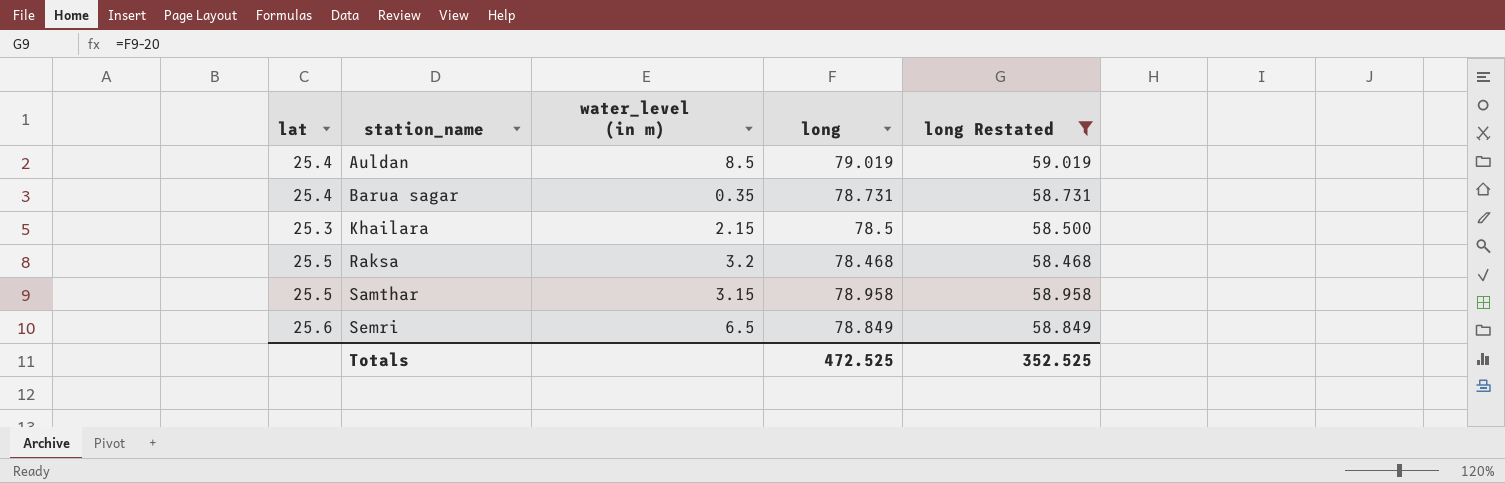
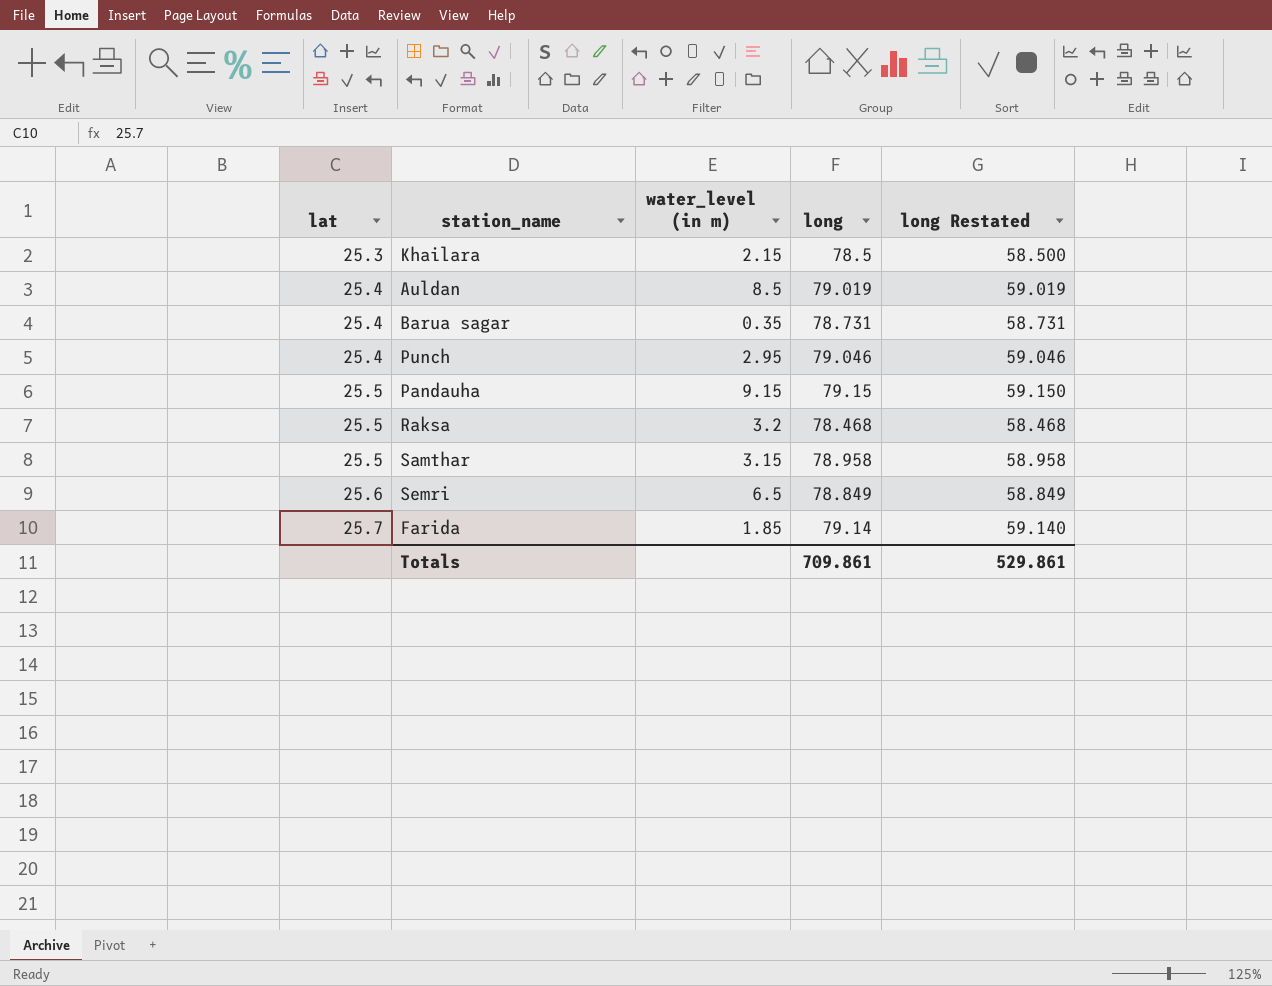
filter: long Restated <= 59.019 -> none
row order: station_name ascending -> lat ascending
Totals | long: 472.525 -> 709.861
Totals | long Restated: 352.525 -> 529.861

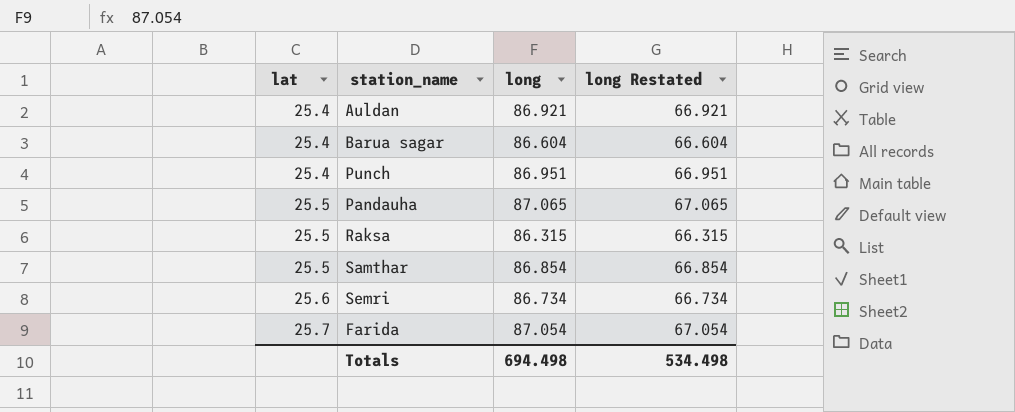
column water_level (in m) | position: 3 -> none
row Khailara: 25.3 | 2.15 | 78.5 | 58.500 -> none
Auldan | long: 79.019 -> 86.921
Auldan | long Restated: 59.019 -> 66.921
Barua sagar | long: 78.731 -> 86.604
Barua sagar | long Restated: 58.731 -> 66.604
Punch | long: 79.046 -> 86.951
Punch | long Restated: 59.046 -> 66.951
Pandauha | long: 79.15 -> 87.065
Pandauha | long Restated: 59.150 -> 67.065
Raksa | long: 78.468 -> 86.315
Raksa | long Restated: 58.468 -> 66.315
Samthar | long: 78.958 -> 86.854
Samthar | long Restated: 58.958 -> 66.854
Semri | long: 78.849 -> 86.734
Semri | long Restated: 58.849 -> 66.734
Farida | long: 79.14 -> 87.054
Farida | long Restated: 59.140 -> 67.054
Totals | long: 709.861 -> 694.498
Totals | long Restated: 529.861 -> 534.498

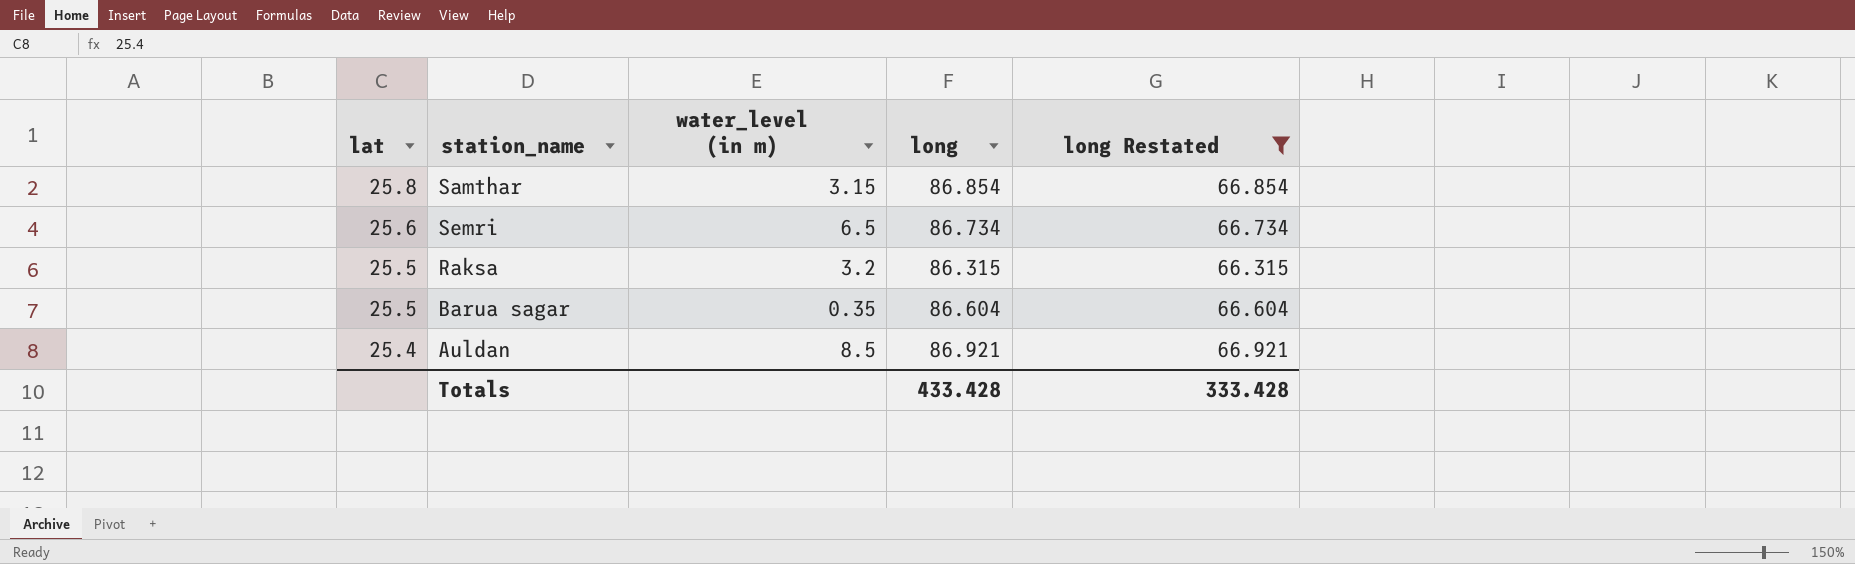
filter: none -> long Restated <= 66.921
row order: lat ascending -> lat descending
column water_level (in m) | position: none -> 3
Samthar | lat: 25.5 -> 25.8
Barua sagar | lat: 25.4 -> 25.5
Totals | long: 694.498 -> 433.428
Totals | long Restated: 534.498 -> 333.428

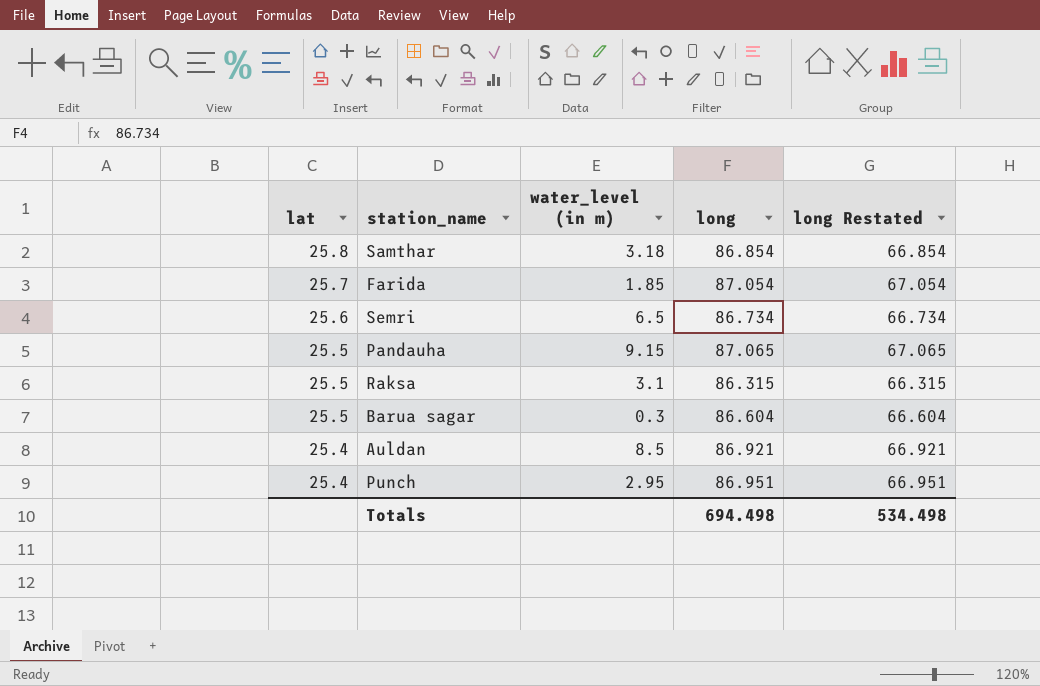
filter: long Restated <= 66.921 -> none
Samthar | water_level (in m): 3.15 -> 3.18
Raksa | water_level (in m): 3.2 -> 3.1
Barua sagar | water_level (in m): 0.35 -> 0.3
Totals | long: 433.428 -> 694.498
Totals | long Restated: 333.428 -> 534.498

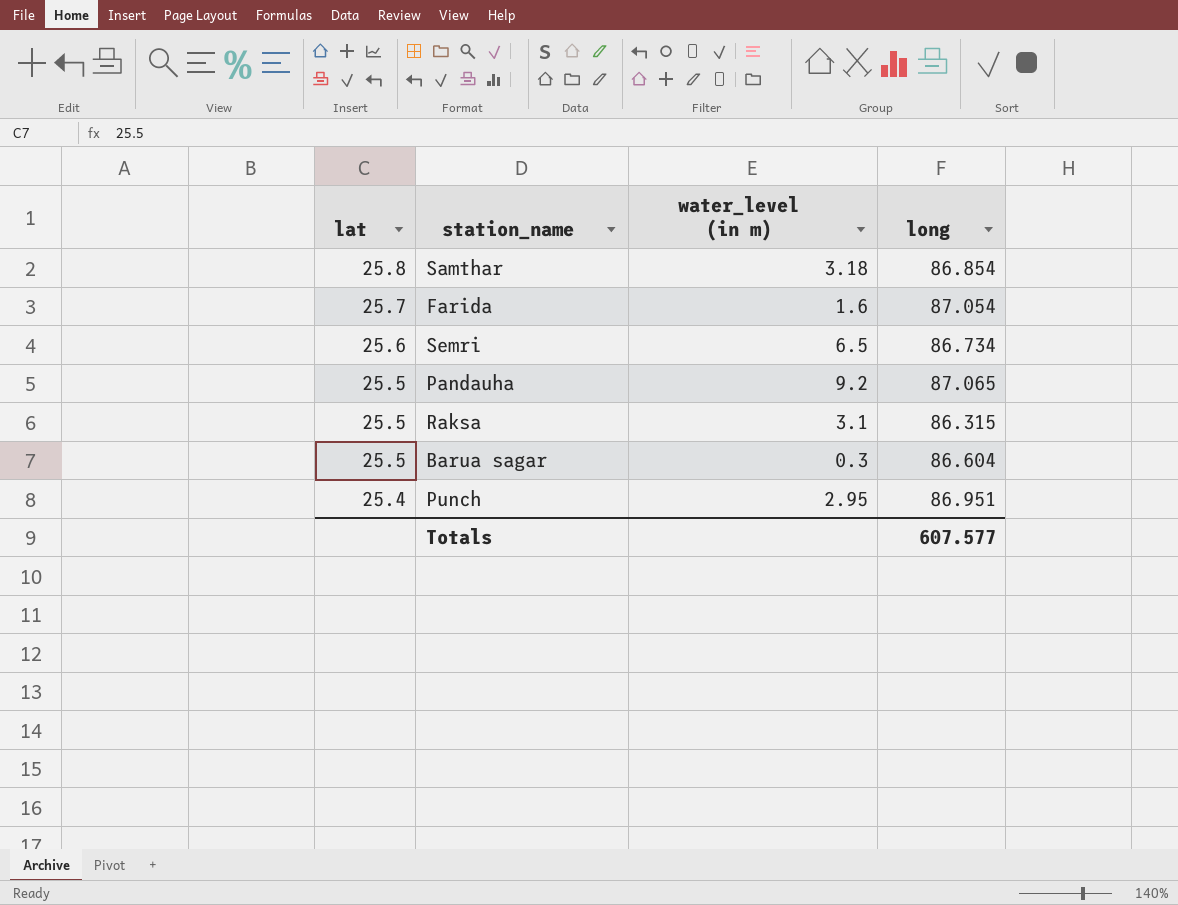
column long Restated | formula: [long] - 20 -> none
row Auldan: 25.4 | 8.5 | 86.921 | 66.921 -> none
Farida | water_level (in m): 1.85 -> 1.6
Pandauha | water_level (in m): 9.15 -> 9.2
Totals | long: 694.498 -> 607.577

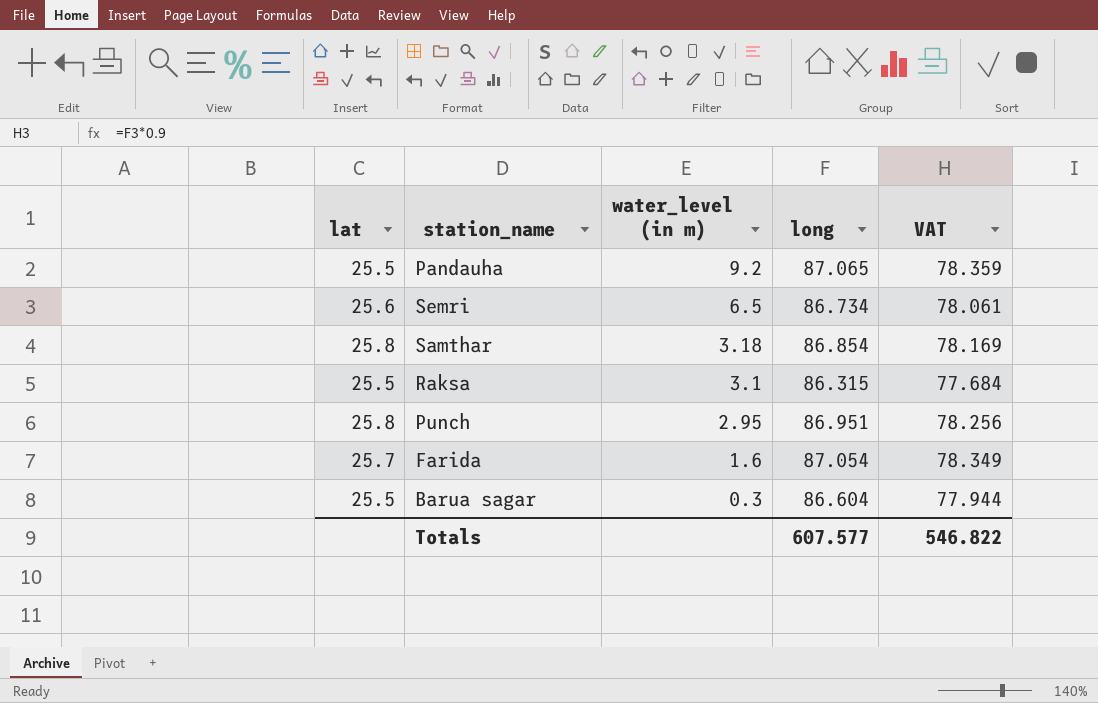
row order: lat descending -> water_level (in m) descending
column VAT | formula: none -> [long] * 0.9
Punch | lat: 25.4 -> 25.8

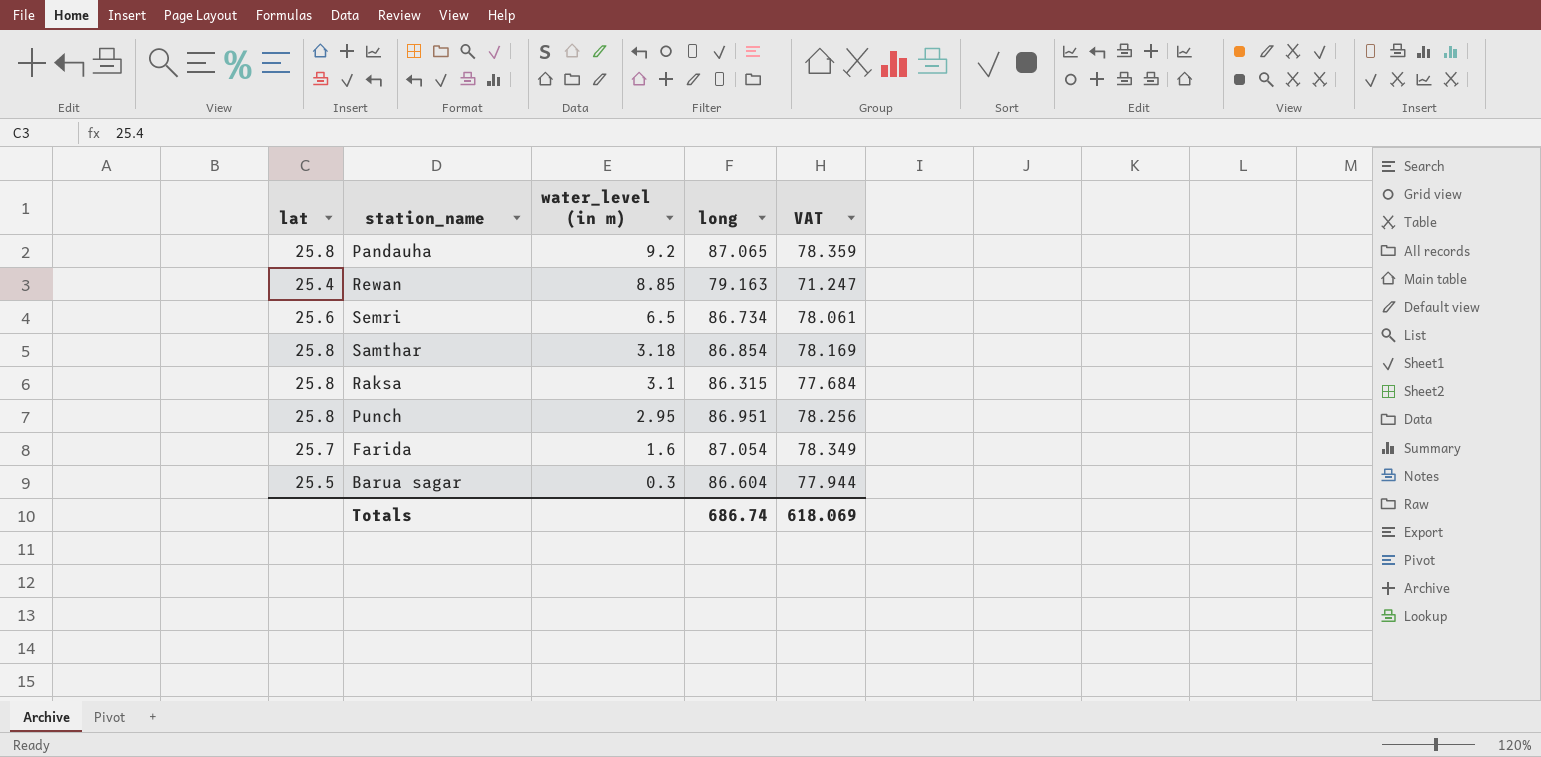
Pandauha | lat: 25.5 -> 25.8
row Rewan: none -> 25.4 | 8.85 | 79.163 | 71.247
Raksa | lat: 25.5 -> 25.8
Totals | long: 607.577 -> 686.74
Totals | VAT: 546.822 -> 618.069

